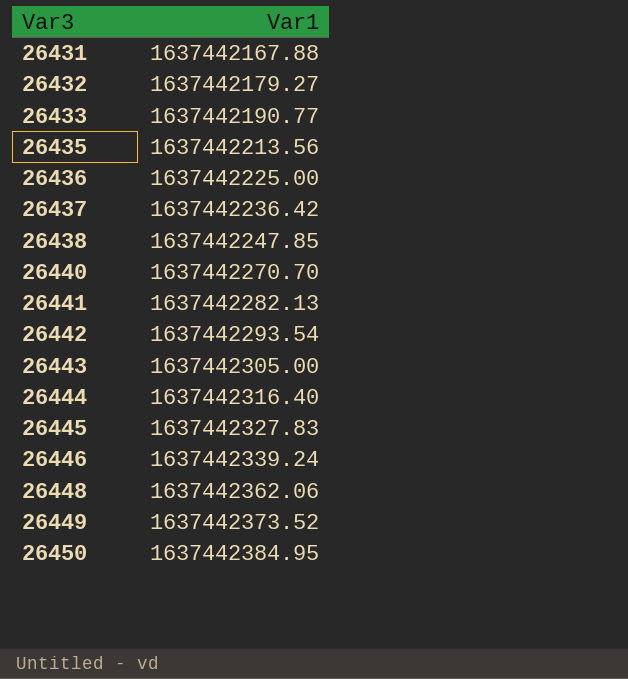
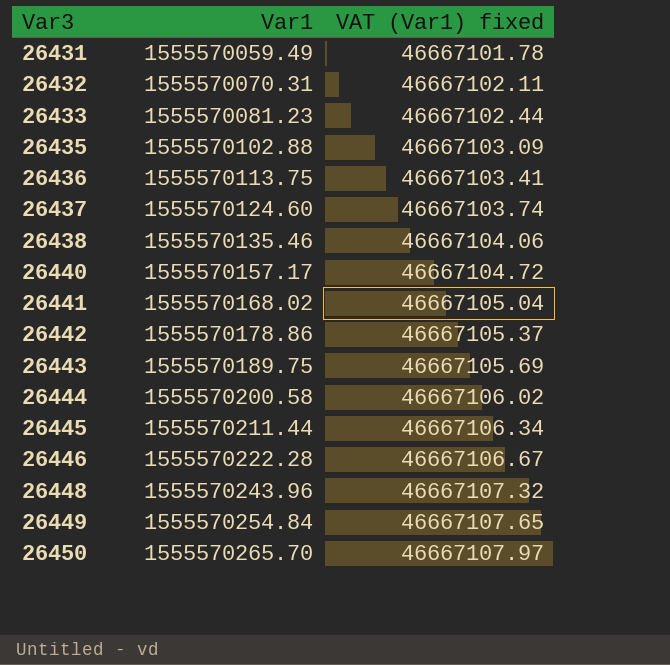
column VAT (Var1) fixed | formula: none -> [Var1] * 0.03
26431 | Var1: 1637442167.88 -> 1555570059.49
26432 | Var1: 1637442179.27 -> 1555570070.31
26433 | Var1: 1637442190.77 -> 1555570081.23
26435 | Var1: 1637442213.56 -> 1555570102.88
26436 | Var1: 1637442225.00 -> 1555570113.75
26437 | Var1: 1637442236.42 -> 1555570124.60
26438 | Var1: 1637442247.85 -> 1555570135.46
26440 | Var1: 1637442270.70 -> 1555570157.17
26441 | Var1: 1637442282.13 -> 1555570168.02
26442 | Var1: 1637442293.54 -> 1555570178.86
26443 | Var1: 1637442305.00 -> 1555570189.75
26444 | Var1: 1637442316.40 -> 1555570200.58
26445 | Var1: 1637442327.83 -> 1555570211.44
26446 | Var1: 1637442339.24 -> 1555570222.28
26448 | Var1: 1637442362.06 -> 1555570243.96
26449 | Var1: 1637442373.52 -> 1555570254.84
26450 | Var1: 1637442384.95 -> 1555570265.70

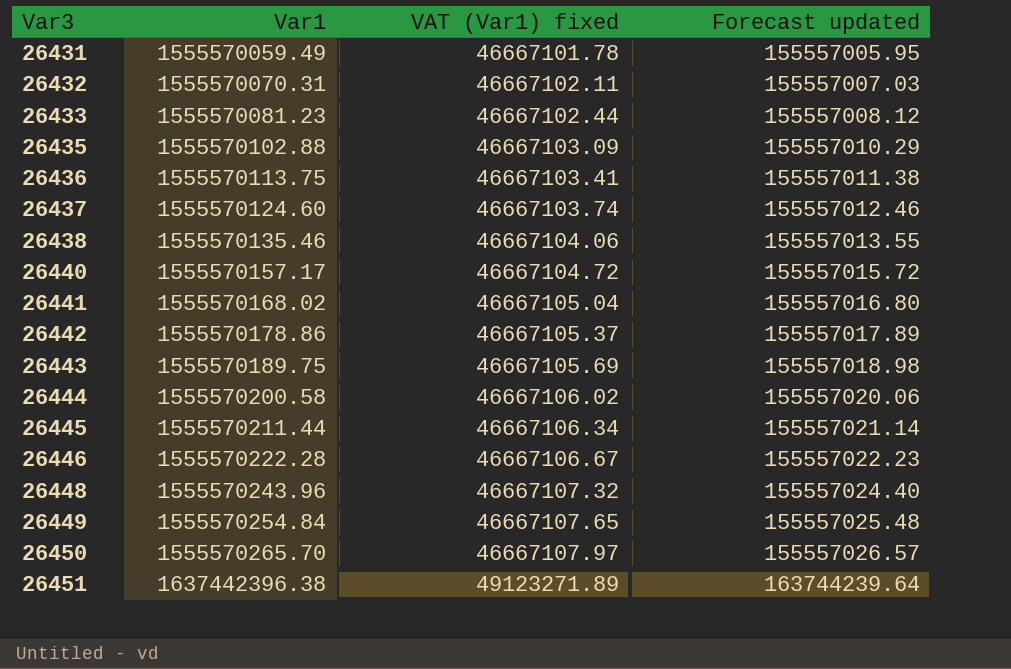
column Forecast updated | formula: none -> [Var1] * 0.1
row 26451: none -> 1637442396.38 | 49123271.89 | 163744239.64

